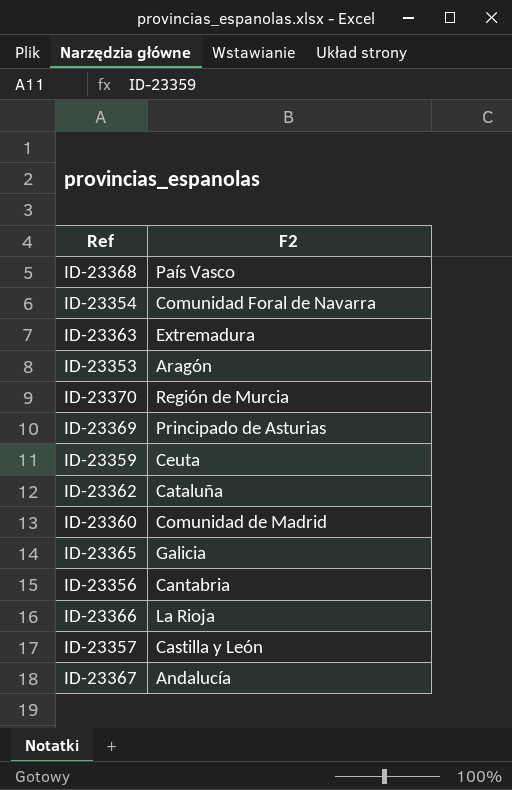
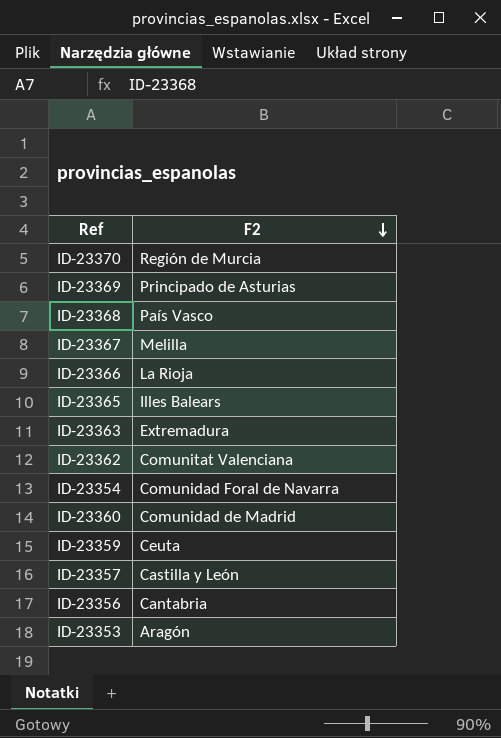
row order: none -> F2 descending
ID-23367 | F2: Andalucía -> Melilla
ID-23365 | F2: Galicia -> Illes Balears
ID-23362 | F2: Cataluña -> Comunitat Valenciana

